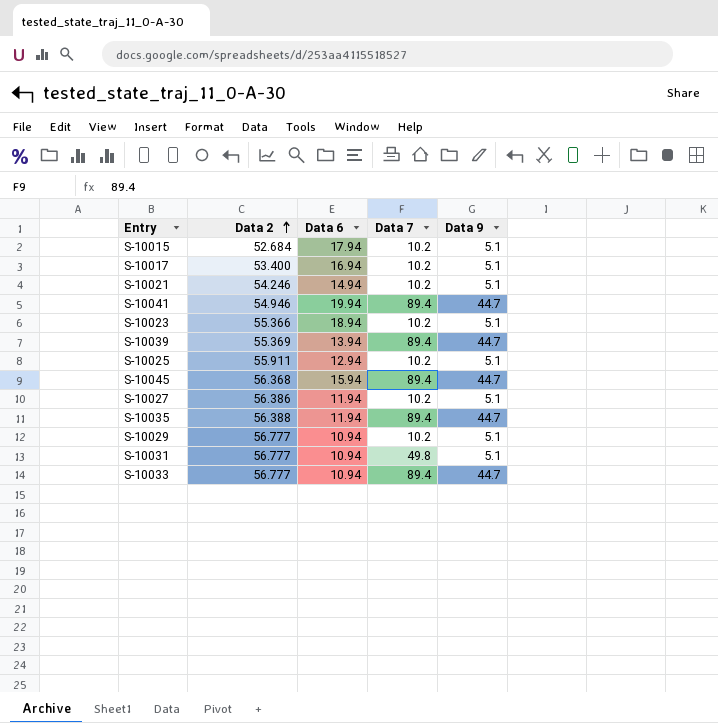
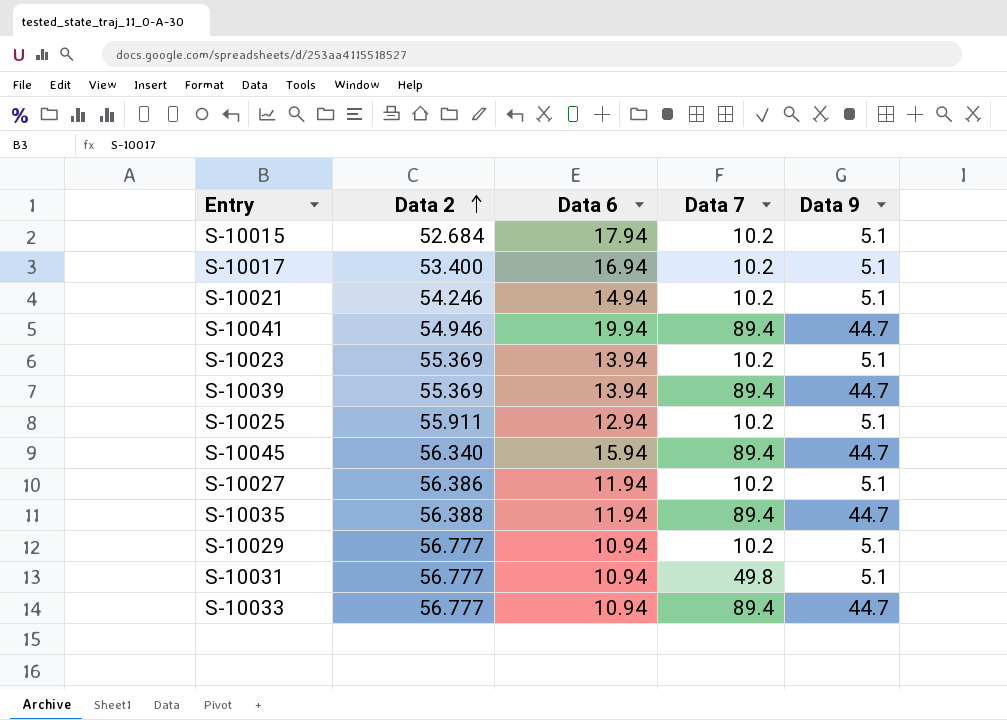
S-10023 | Data 2: 55.366 -> 55.369
S-10023 | Data 6: 18.94 -> 13.94
S-10045 | Data 2: 56.368 -> 56.340

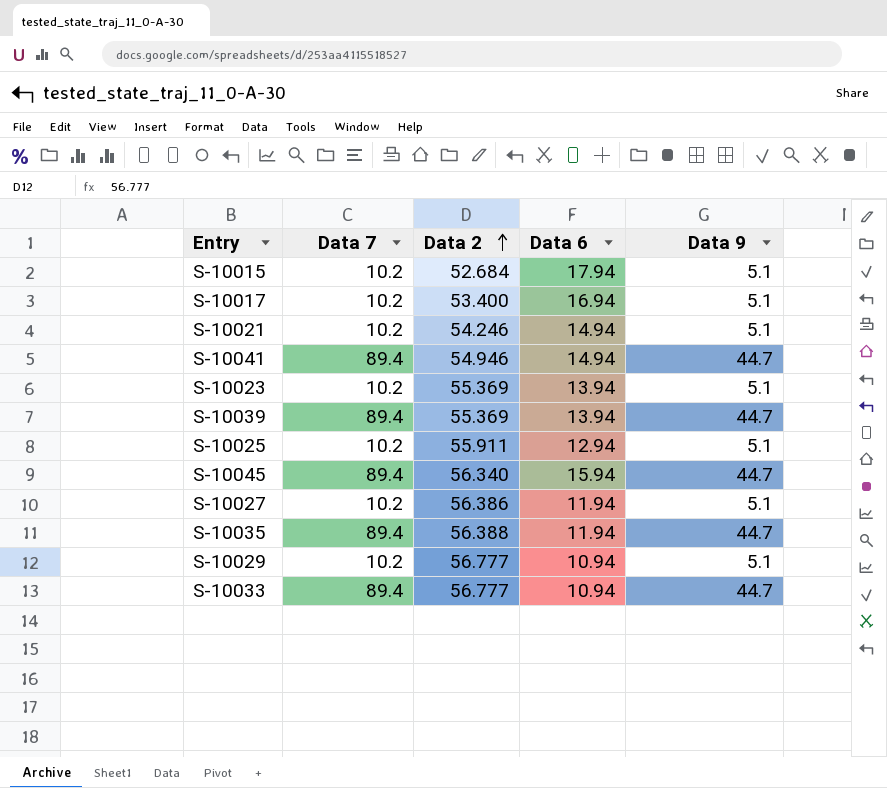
column Data 7 | position: 4 -> 2
row S-10031: 56.777 | 10.94 | 49.8 | 5.1 -> none
S-10041 | Data 6: 19.94 -> 14.94

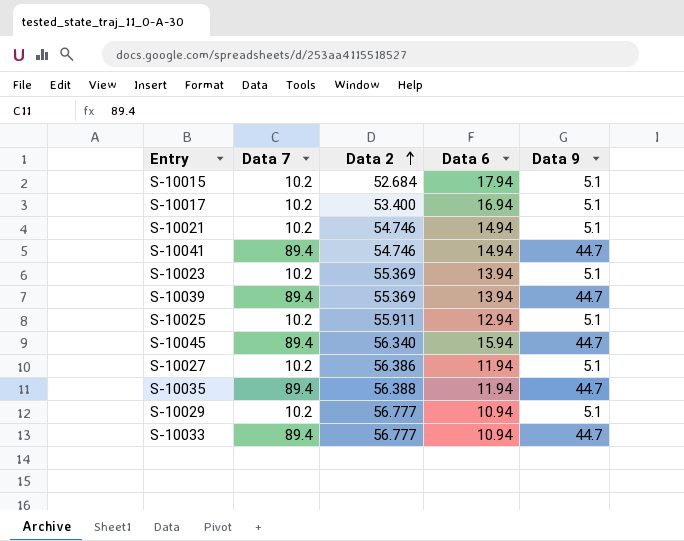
S-10021 | Data 2: 54.246 -> 54.746
S-10041 | Data 2: 54.946 -> 54.746

